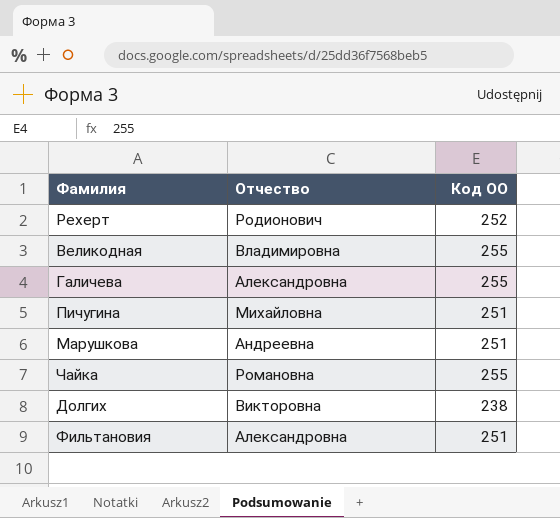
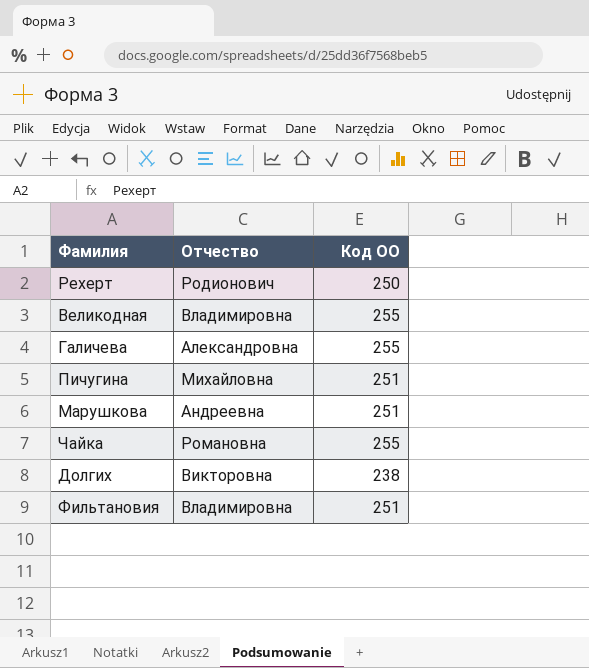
Рехерт | Код ОО: 252 -> 250
Фильтановия | Отчество: Александровна -> Владимировна

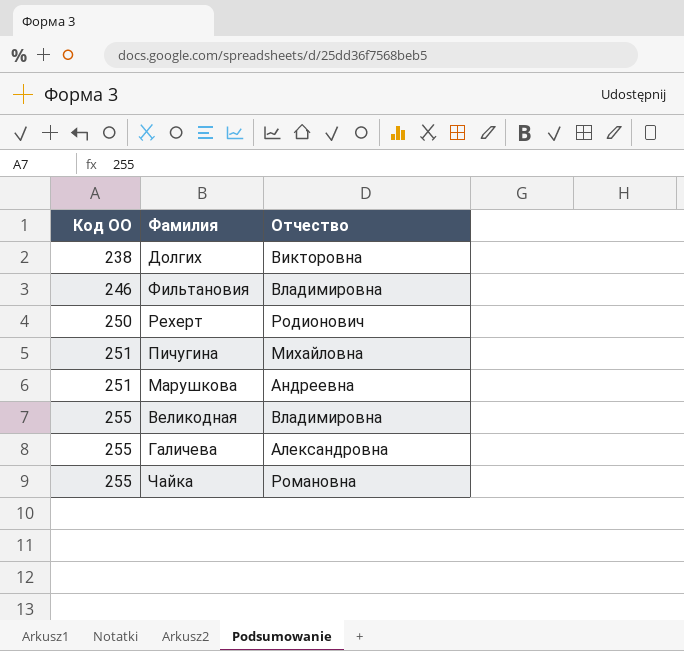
row order: none -> Код ОО ascending
column Код ОО | position: 3 -> 1
Фильтановия | Код ОО: 251 -> 246

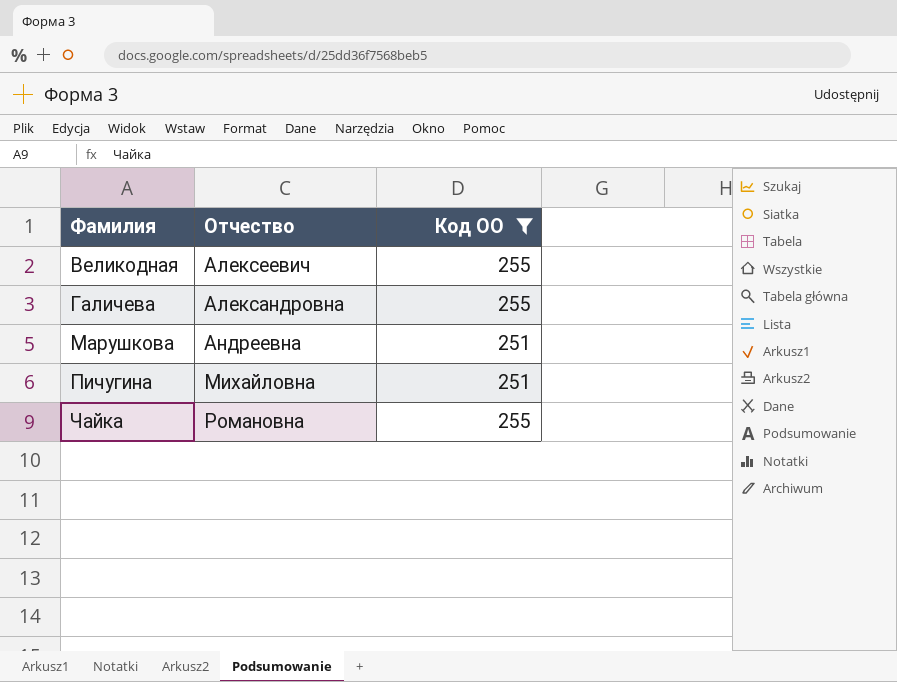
filter: none -> Код ОО >= 251
row order: Код ОО ascending -> Фамилия ascending
column Код ОО | position: 1 -> 3
Великодная | Отчество: Владимировна -> Алексеевич

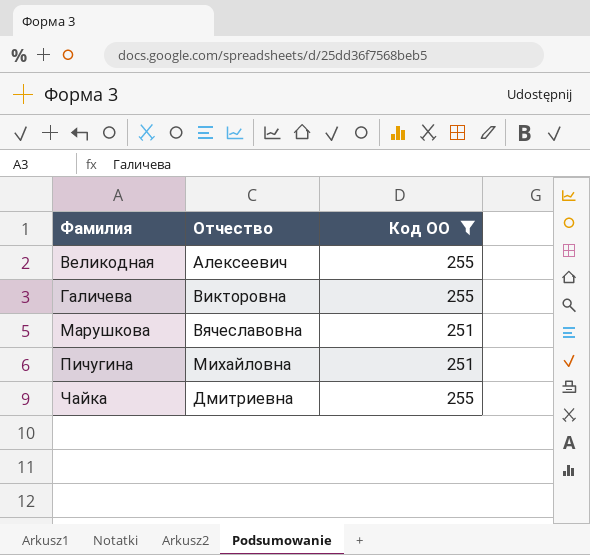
Галичева | Отчество: Александровна -> Викторовна
Марушкова | Отчество: Андреевна -> Вячеславовна
Чайка | Отчество: Романовна -> Дмитриевна

